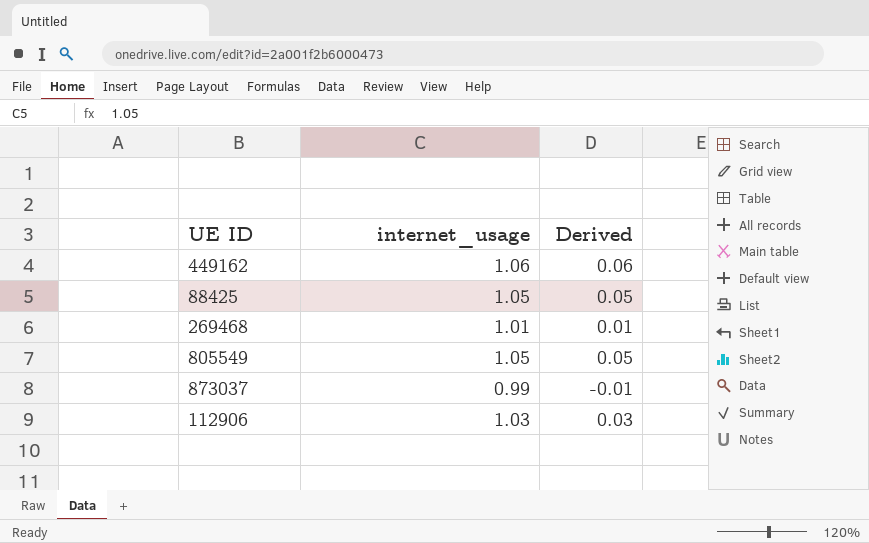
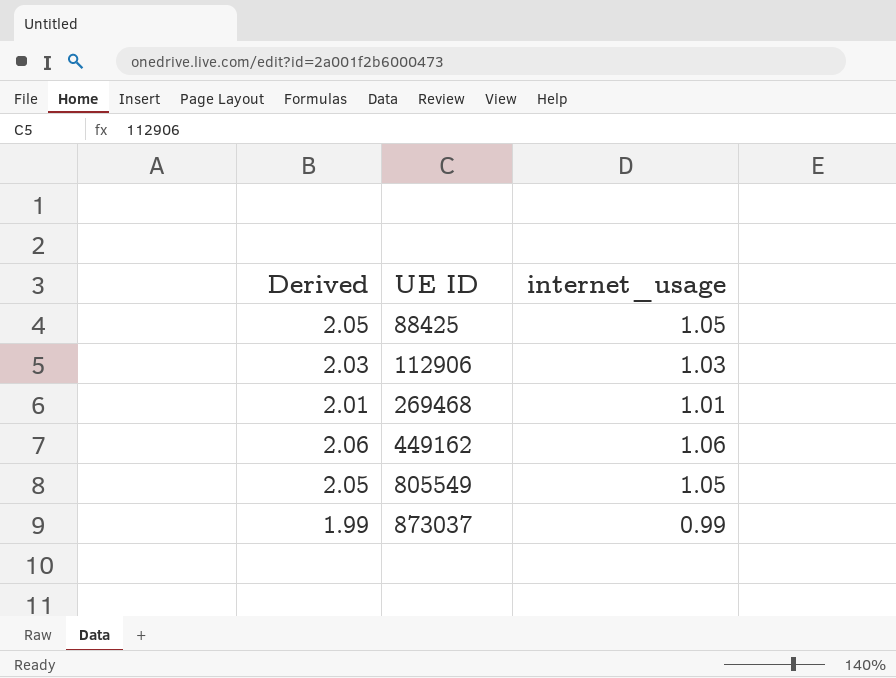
row order: none -> UE ID ascending
column Derived | formula: [internet_usage] - 1 -> [internet_usage] + 1
column Derived | position: 3 -> 1

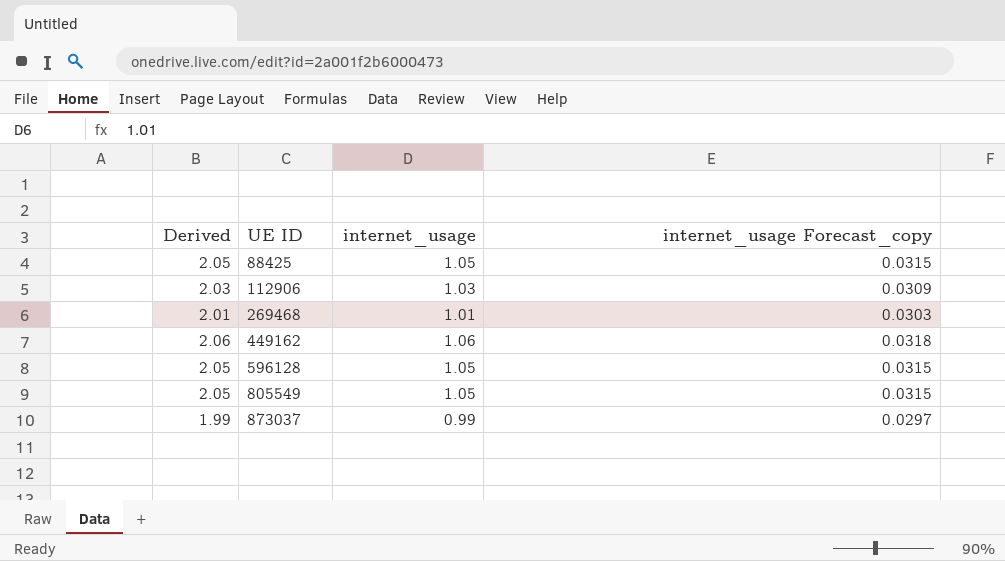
column internet_usage Forecast_copy | formula: none -> [internet_usage] * 0.03
row 596128: none -> 2.05 | 1.05 | 0.0315

